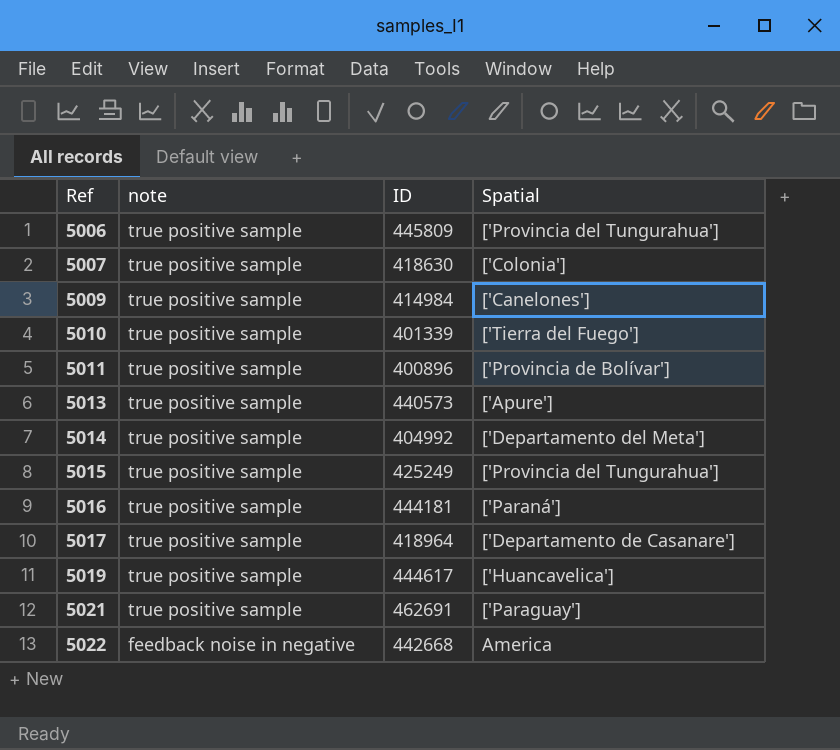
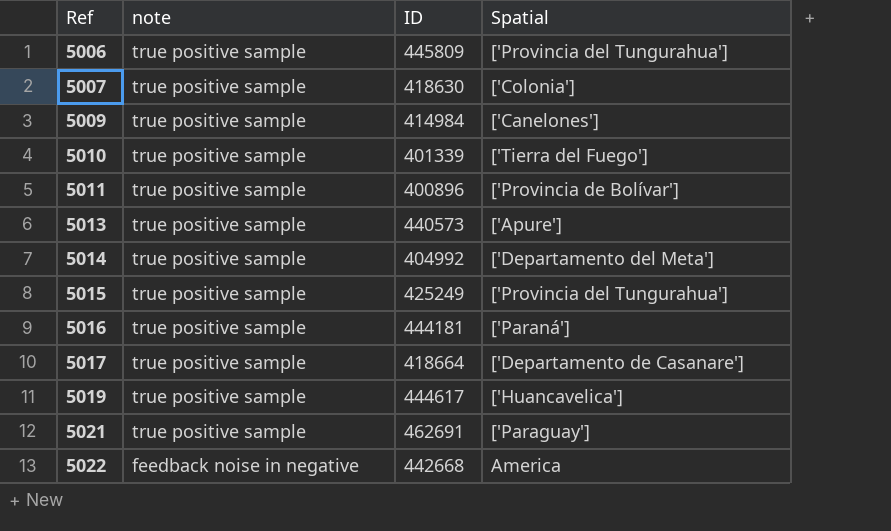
5017 | ID: 418964 -> 418664

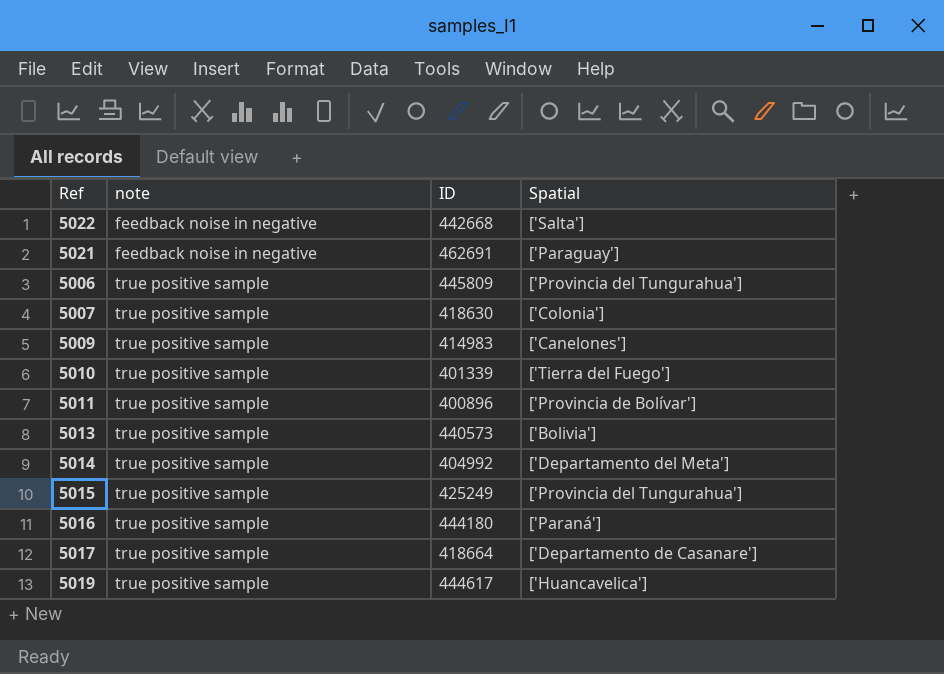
row order: Ref ascending -> note ascending
5022 | Spatial: America -> ['Salta']
5021 | note: true positive sample -> feedback noise in negative
5009 | ID: 414984 -> 414983
5013 | Spatial: ['Apure'] -> ['Bolivia']
5016 | ID: 444181 -> 444180

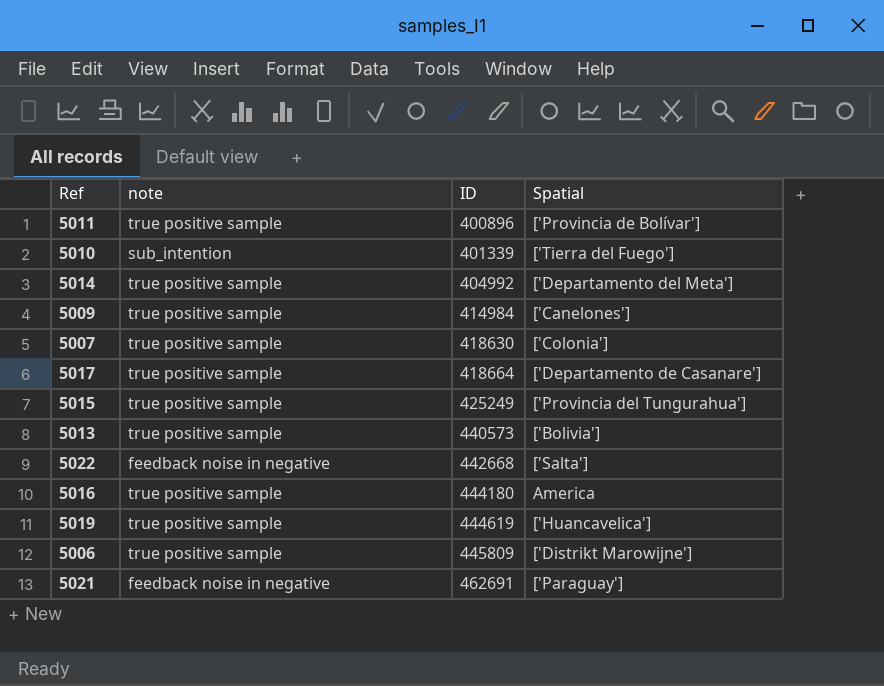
row order: note ascending -> ID ascending
5010 | note: true positive sample -> sub_intention
5009 | ID: 414983 -> 414984
5016 | Spatial: ['Paraná'] -> America
5019 | ID: 444617 -> 444619
5006 | Spatial: ['Provincia del Tungurahua'] -> ['Distrikt Marowijne']

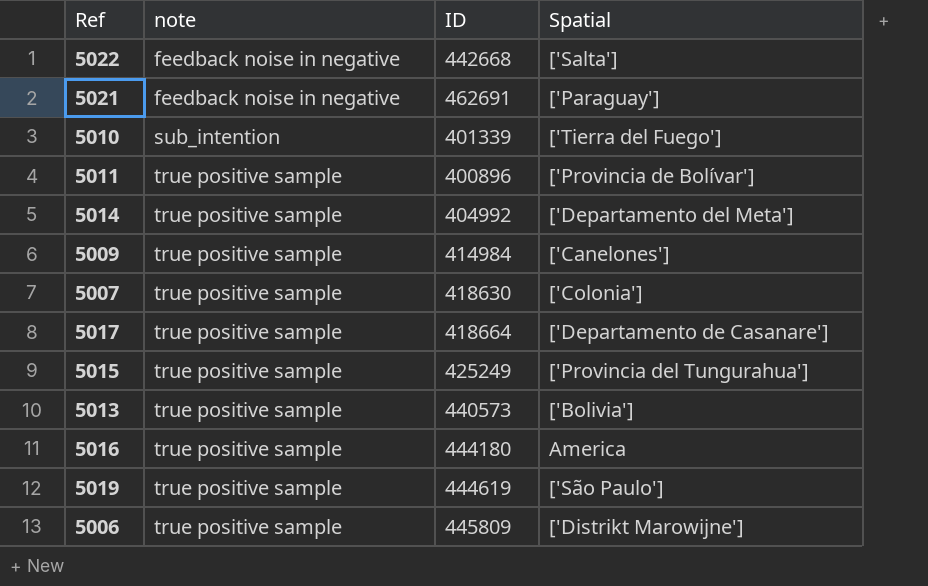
row order: ID ascending -> note ascending
5019 | Spatial: ['Huancavelica'] -> ['São Paulo']

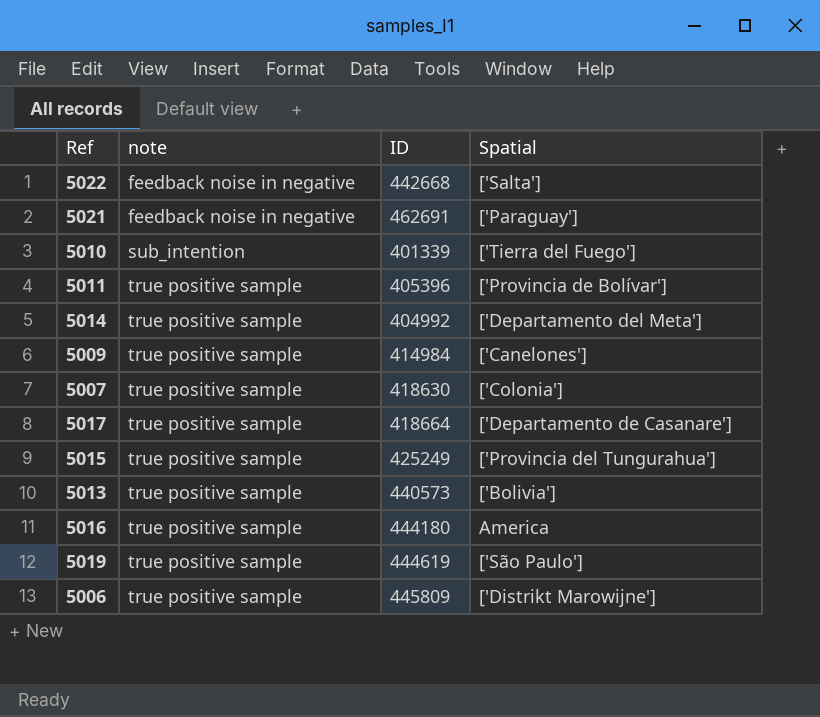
5011 | ID: 400896 -> 405396

